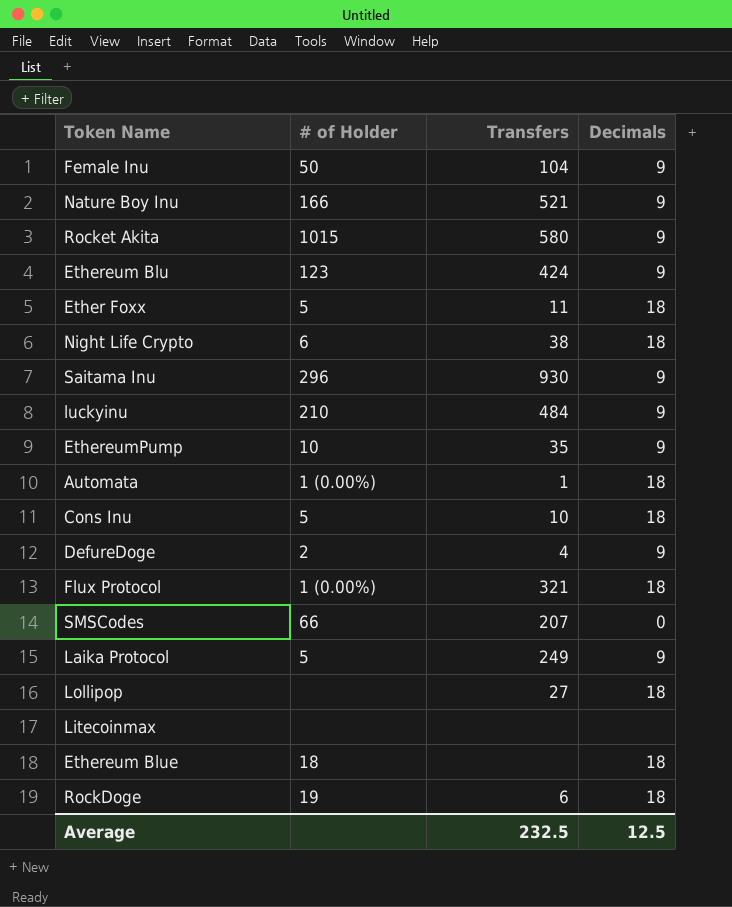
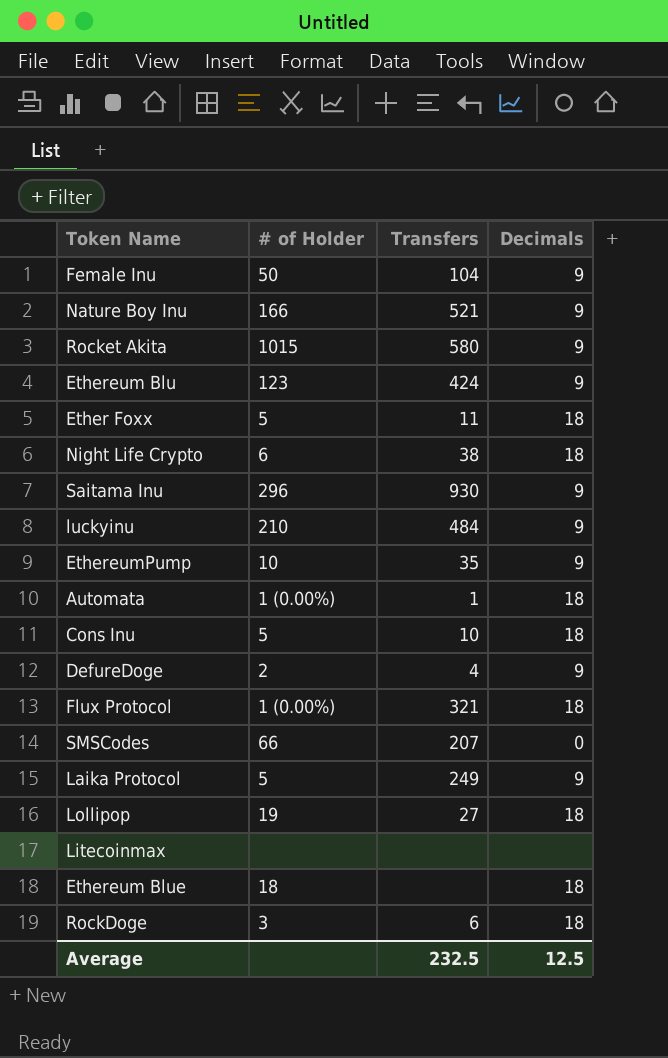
Lollipop | # of Holder: none -> 19
RockDoge | # of Holder: 19 -> 3

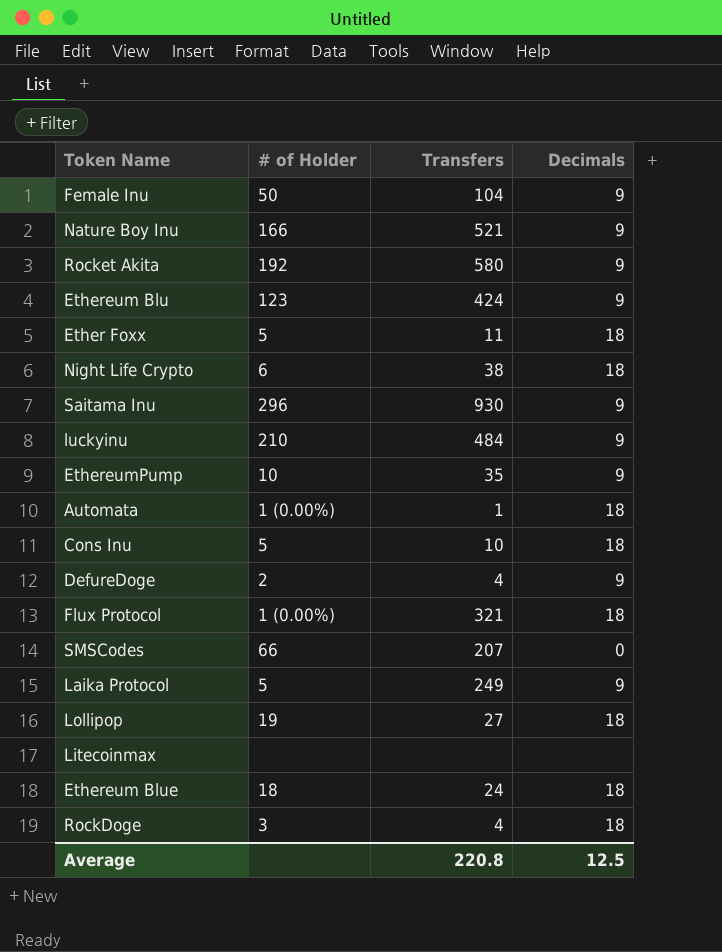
Rocket Akita | # of Holder: 1015 -> 192
Ethereum Blue | Transfers: none -> 24
RockDoge | Transfers: 6 -> 4
Average | Transfers: 232.5 -> 220.8

